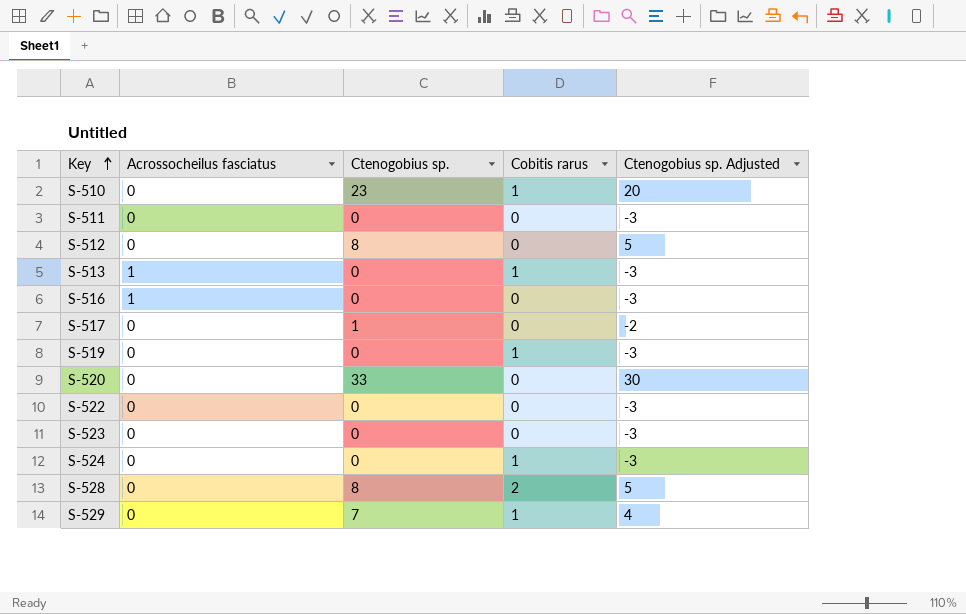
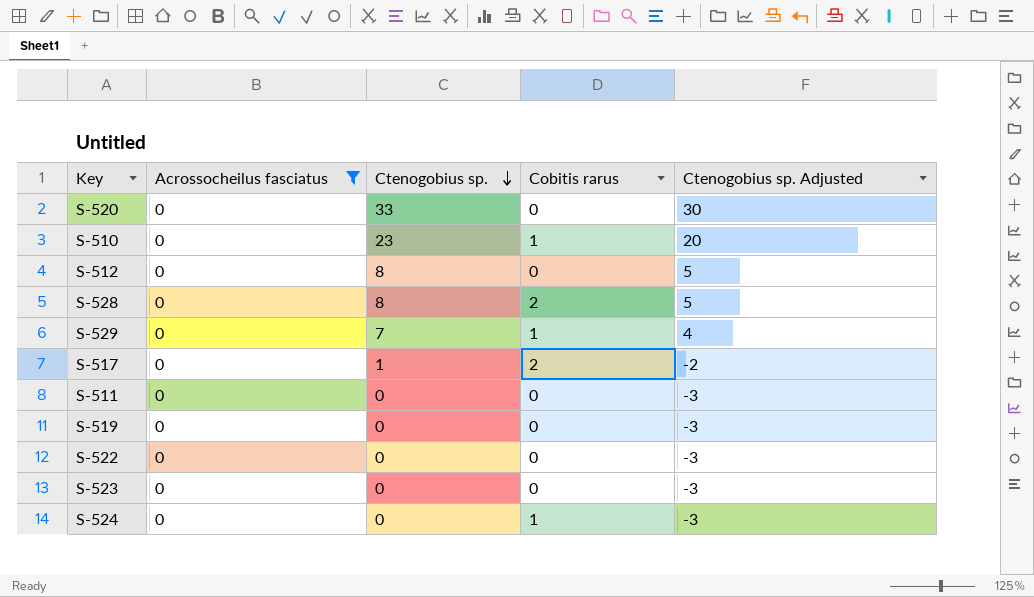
filter: none -> Acrossocheilus fasciatus = 0
row order: Key ascending -> Ctenogobius sp. descending
S-517 | Cobitis rarus: 0 -> 2
S-519 | Cobitis rarus: 1 -> 0

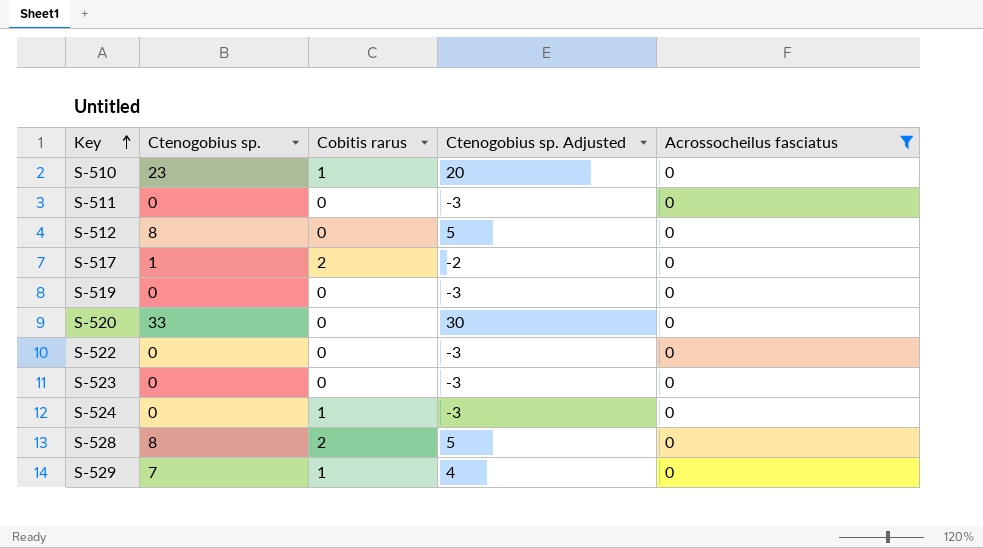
row order: Ctenogobius sp. descending -> Key ascending
column Acrossocheilus fasciatus | position: 2 -> 5

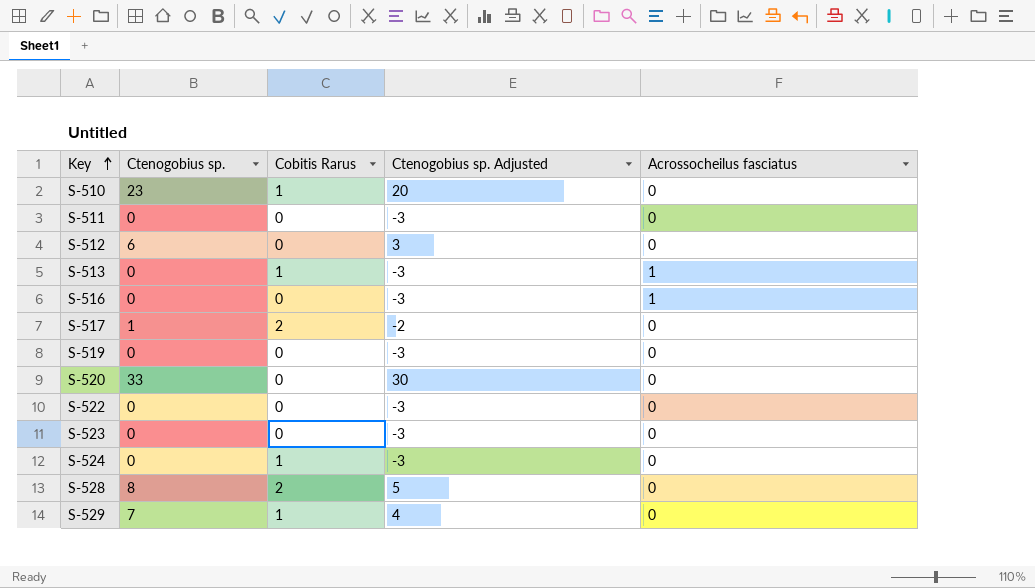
filter: Acrossocheilus fasciatus = 0 -> none
column name: Cobitis rarus -> Cobitis Rarus
S-512 | Ctenogobius sp.: 8 -> 6
S-512 | Ctenogobius sp. Adjusted: 5 -> 3

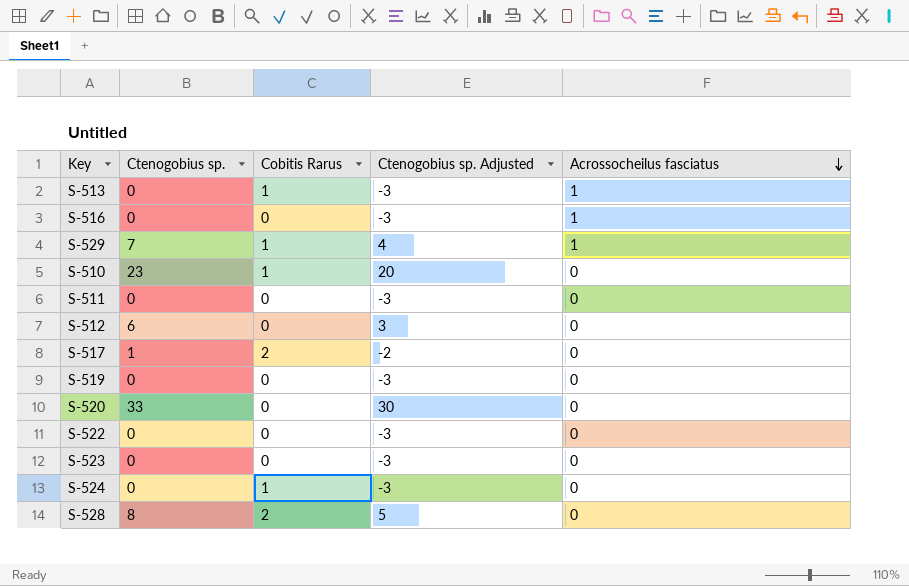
row order: Key ascending -> Acrossocheilus fasciatus descending
S-529 | Acrossocheilus fasciatus: 0 -> 1

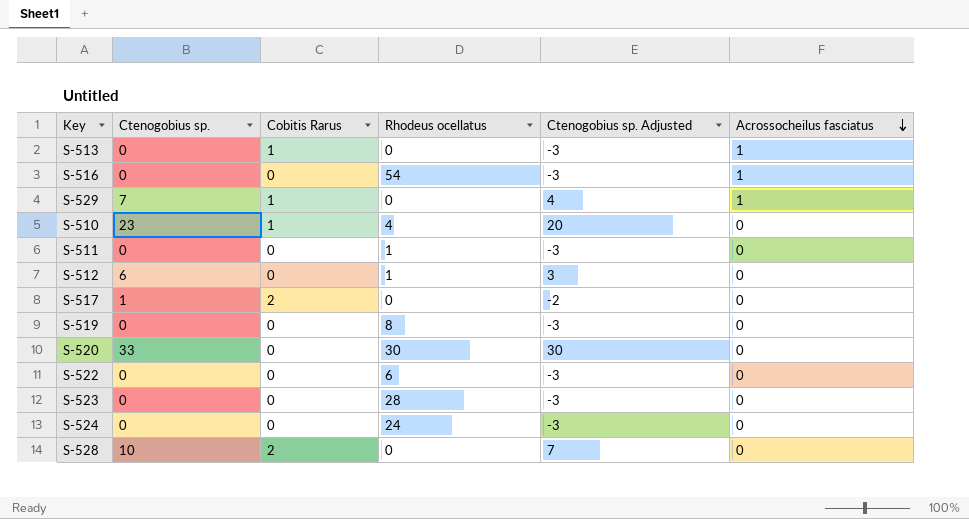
column Rhodeus ocellatus | position: none -> 4
S-524 | Cobitis Rarus: 1 -> 0
S-528 | Ctenogobius sp.: 8 -> 10
S-528 | Ctenogobius sp. Adjusted: 5 -> 7

